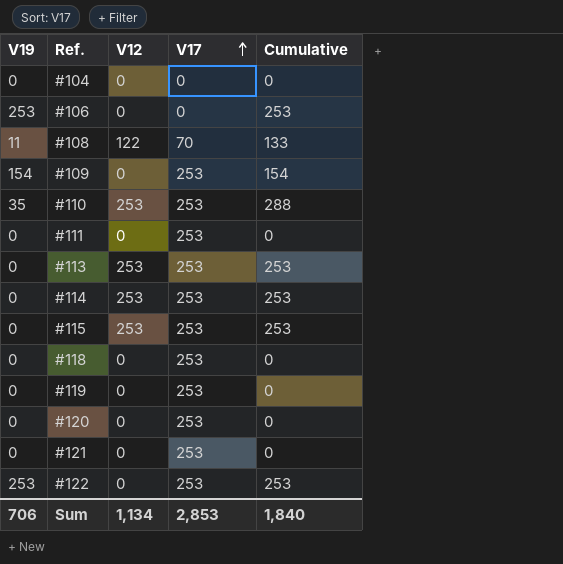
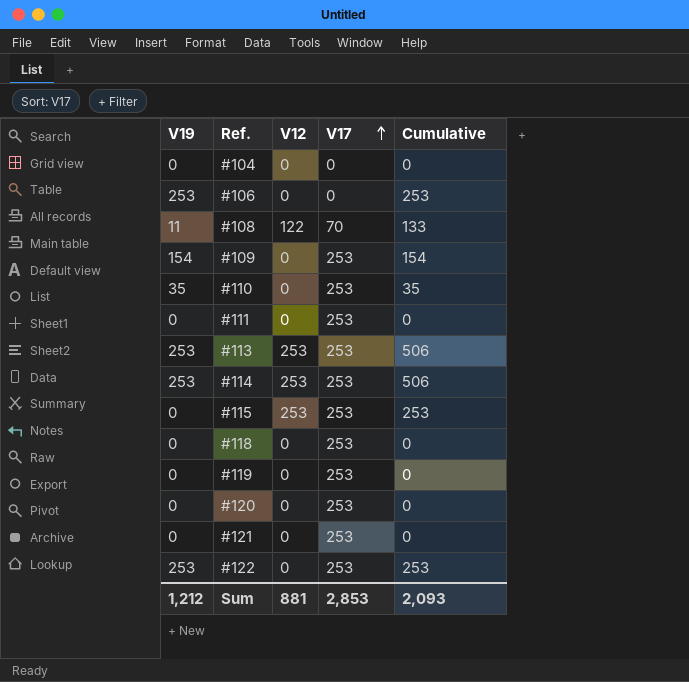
#110 | V12: 253 -> 0
#110 | Cumulative: 288 -> 35
#113 | V19: 0 -> 253
#113 | Cumulative: 253 -> 506
#114 | V19: 0 -> 253
#114 | Cumulative: 253 -> 506
Sum | V19: 706 -> 1,212
Sum | V12: 1,134 -> 881
Sum | Cumulative: 1,840 -> 2,093

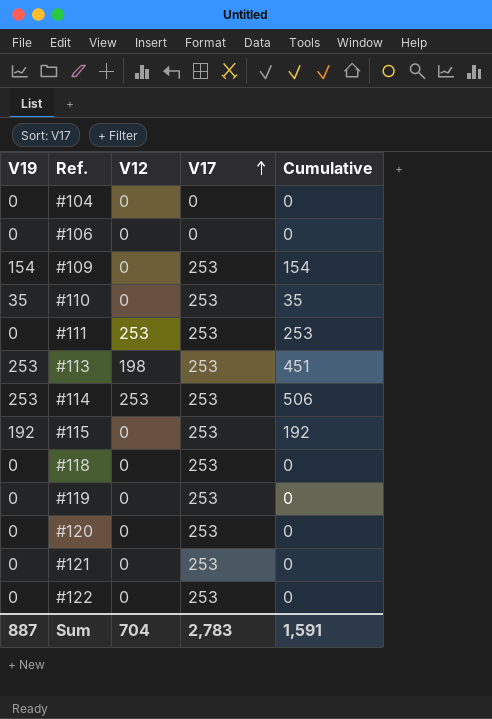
row #108: 11 | 122 | 70 | 133 -> none
#106 | V19: 253 -> 0
#106 | Cumulative: 253 -> 0
#111 | V12: 0 -> 253
#111 | Cumulative: 0 -> 253
#113 | V12: 253 -> 198
#113 | Cumulative: 506 -> 451
#115 | V19: 0 -> 192
#115 | V12: 253 -> 0
#115 | Cumulative: 253 -> 192
#122 | V19: 253 -> 0
#122 | Cumulative: 253 -> 0
Sum | V19: 1,212 -> 887
Sum | V12: 881 -> 704
Sum | V17: 2,853 -> 2,783
Sum | Cumulative: 2,093 -> 1,591

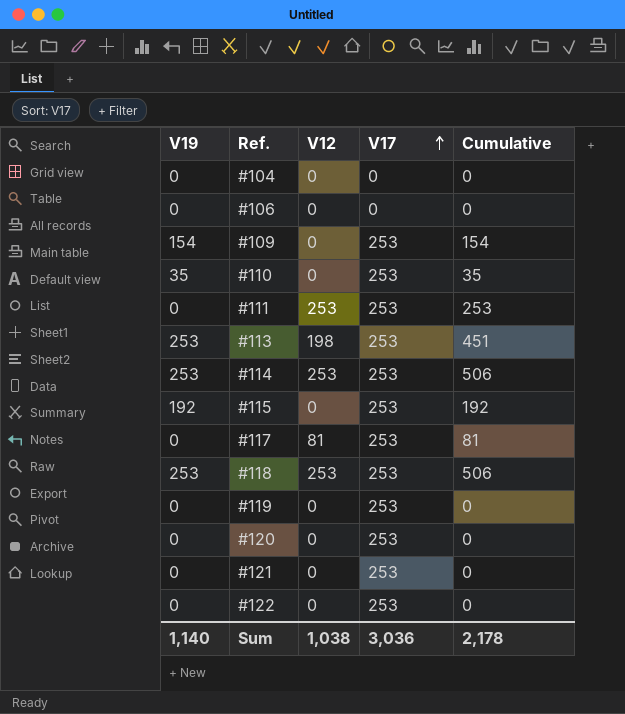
row #117: none -> 0 | 81 | 253 | 81
#118 | V19: 0 -> 253
#118 | V12: 0 -> 253
#118 | Cumulative: 0 -> 506
Sum | V19: 887 -> 1,140
Sum | V12: 704 -> 1,038
Sum | V17: 2,783 -> 3,036
Sum | Cumulative: 1,591 -> 2,178

